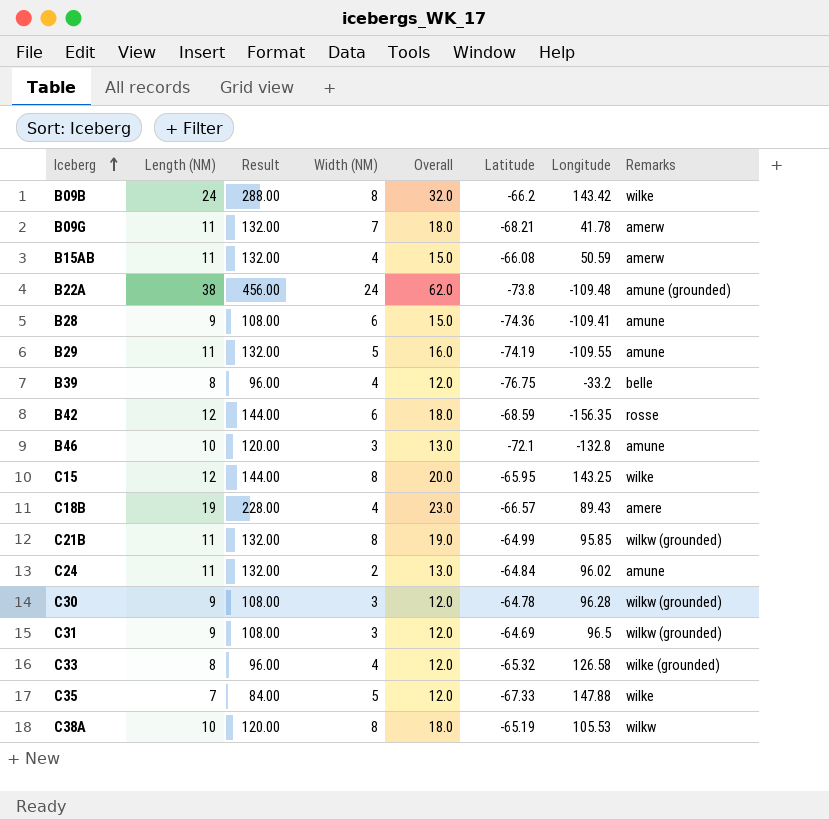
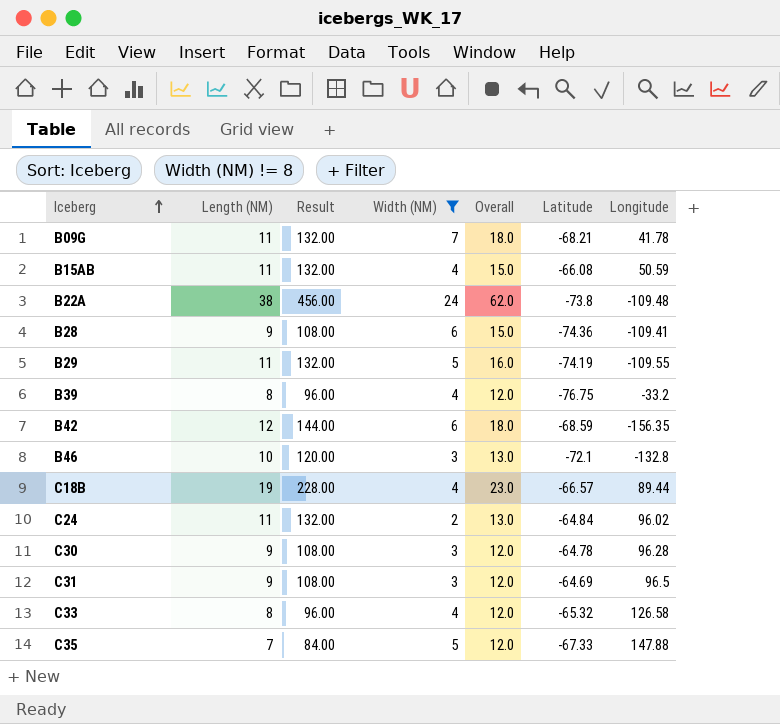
filter: none -> Width (NM) != 8
column Remarks | position: 8 -> none
C18B | Longitude: 89.43 -> 89.44

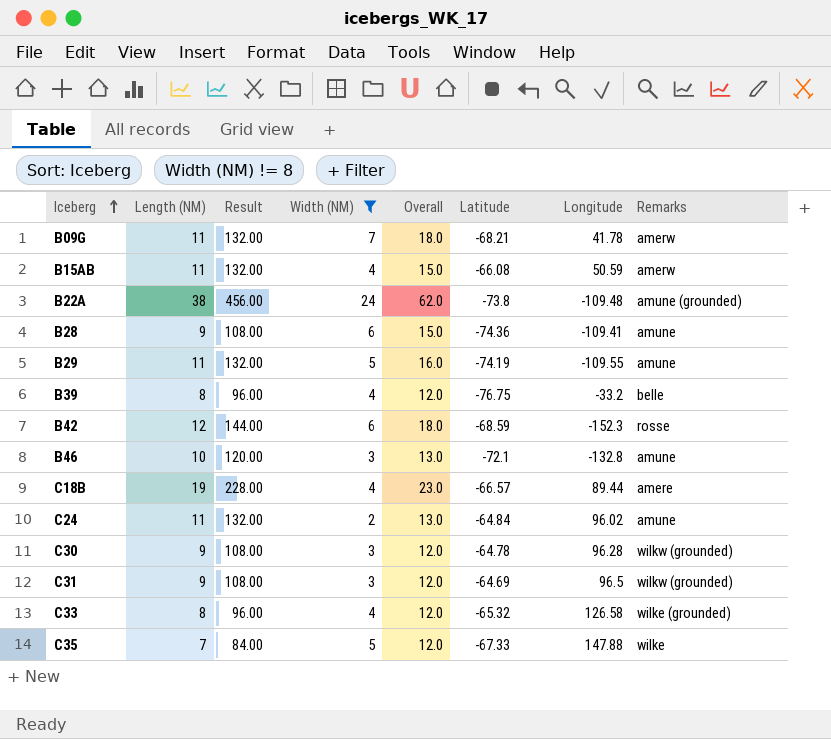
column Remarks | position: none -> 8
B42 | Longitude: -156.35 -> -152.3

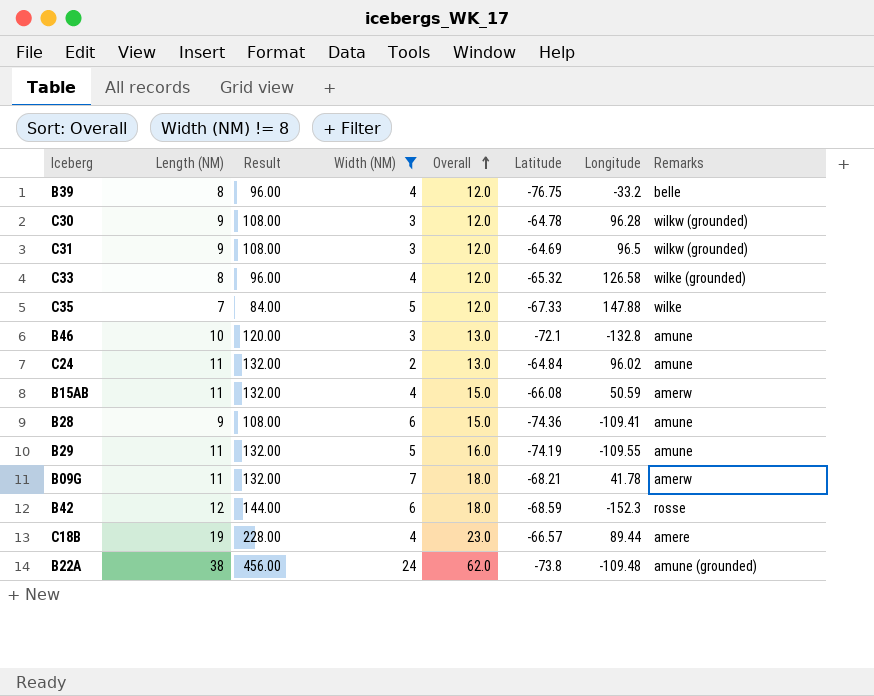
row order: Iceberg ascending -> Overall ascending

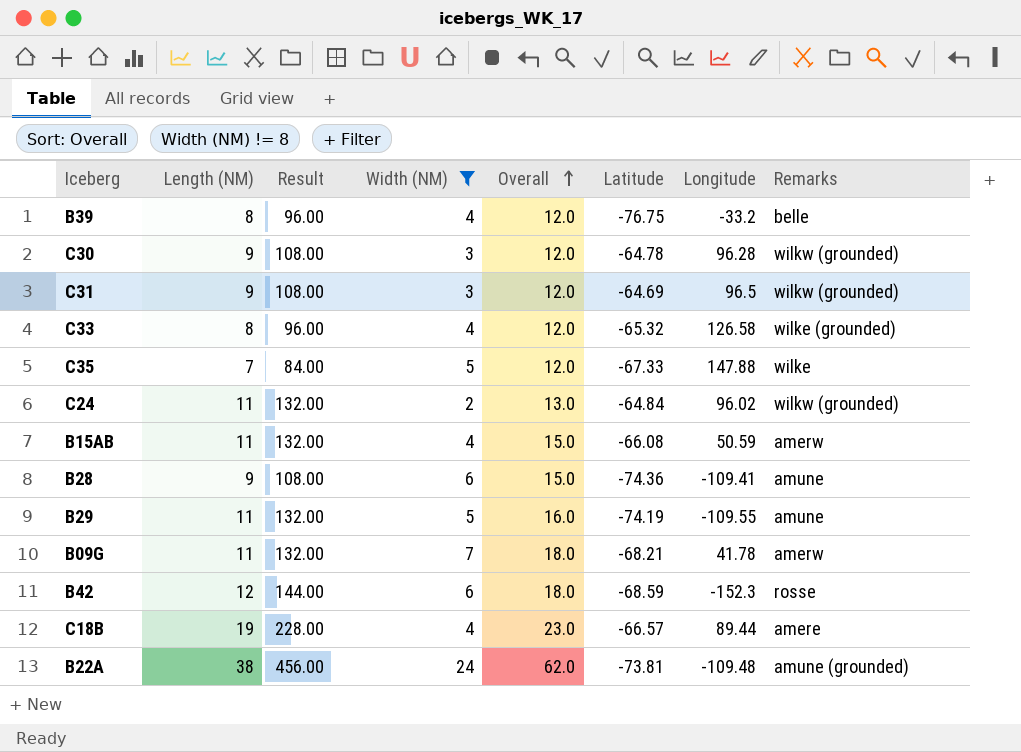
row B46: 10 | 120.00 | 3 | 13.0 | -72.1 | -132.8 | amune -> none
C24 | Remarks: amune -> wilkw (grounded)
B22A | Latitude: -73.8 -> -73.81

